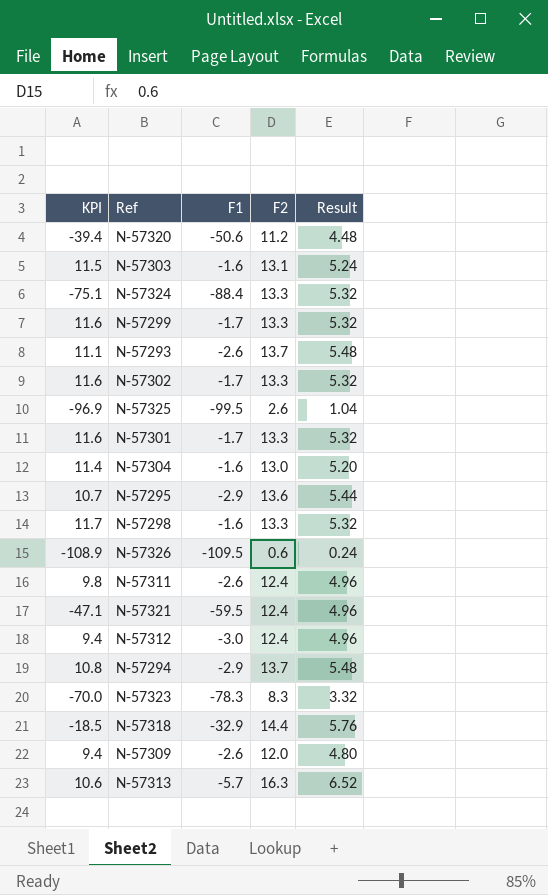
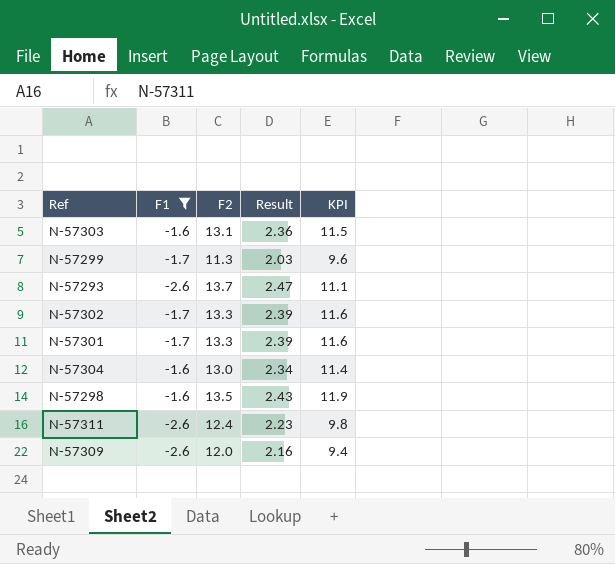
filter: none -> F1 >= -2.6
column Result | formula: [F2] * 0.4 -> [F2] * 0.18
column KPI | position: 1 -> 5
N-57299 | F2: 13.3 -> 11.3
N-57299 | KPI: 11.6 -> 9.6
N-57298 | F2: 13.3 -> 13.5
N-57298 | KPI: 11.7 -> 11.9

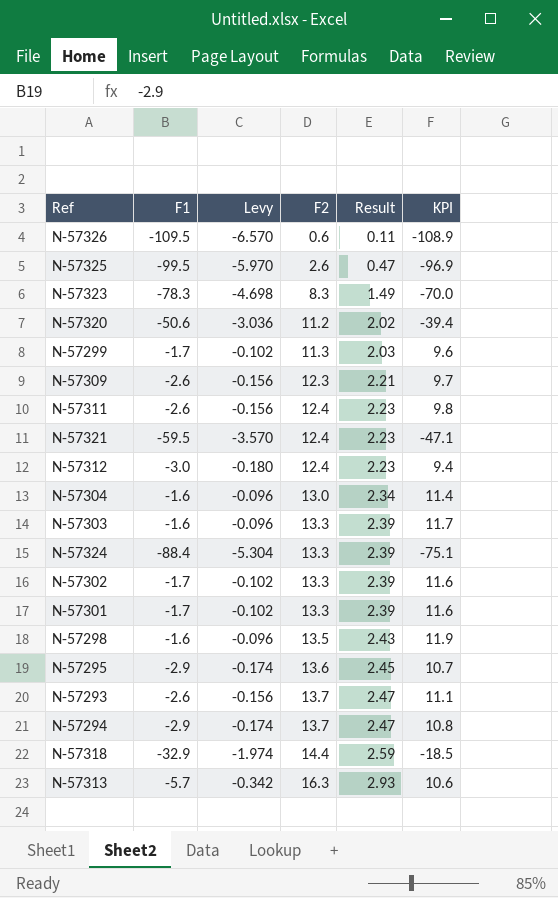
filter: F1 >= -2.6 -> none
row order: none -> F2 ascending
column Levy | formula: none -> [F1] * 0.06
N-57309 | F2: 12.0 -> 12.3
N-57309 | Result: 2.16 -> 2.21
N-57309 | KPI: 9.4 -> 9.7
N-57303 | F2: 13.1 -> 13.3
N-57303 | Result: 2.36 -> 2.39
N-57303 | KPI: 11.5 -> 11.7

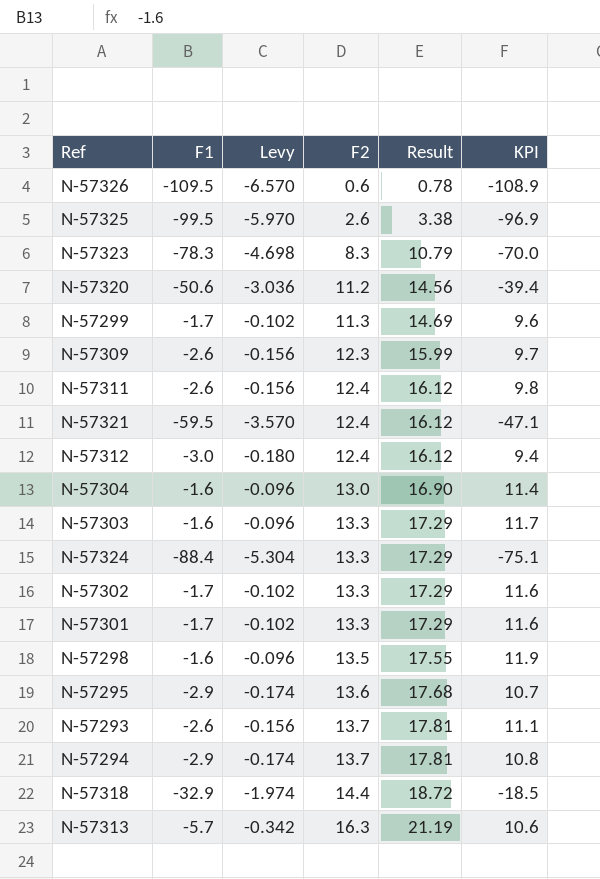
column Result | formula: [F2] * 0.18 -> [F2] * 1.3

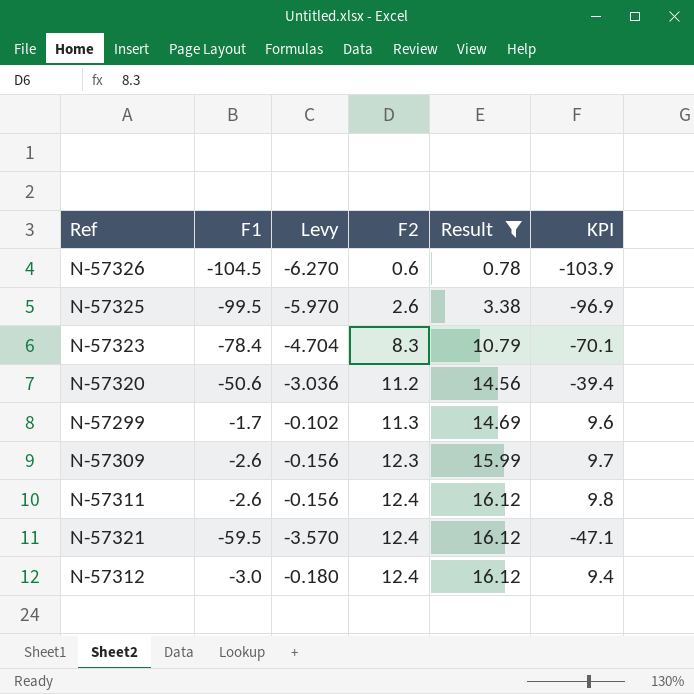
filter: none -> Result <= 16.12
N-57326 | F1: -109.5 -> -104.5
N-57326 | Levy: -6.570 -> -6.270
N-57326 | KPI: -108.9 -> -103.9
N-57323 | F1: -78.3 -> -78.4
N-57323 | Levy: -4.698 -> -4.704
N-57323 | KPI: -70.0 -> -70.1

